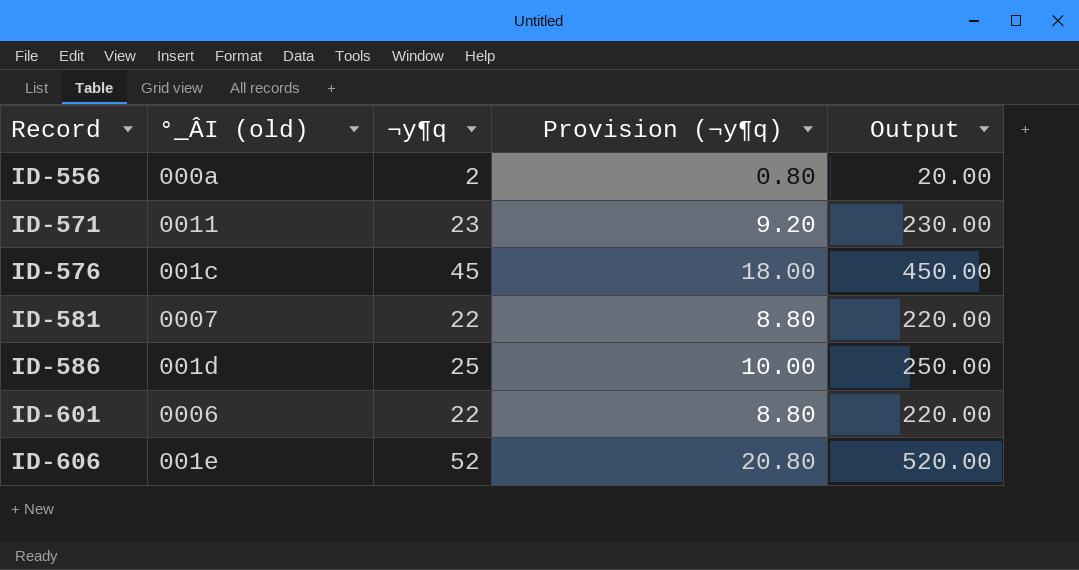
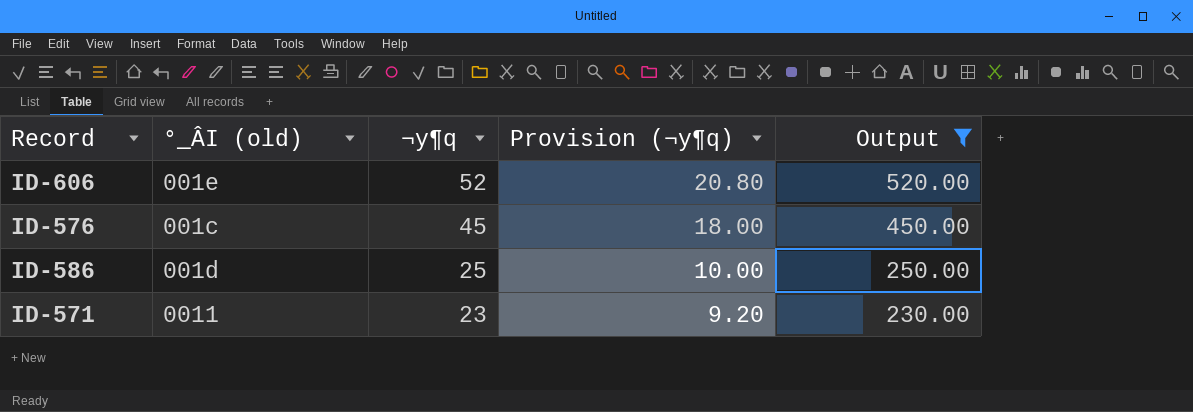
filter: none -> Output >= 230.00
row order: Record ascending -> ¬y¶q descending

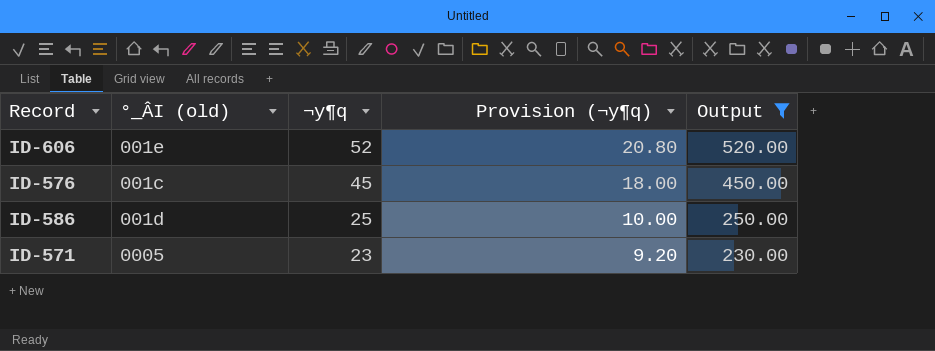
ID-571 | °_ÂI (old): 0011 -> 0005

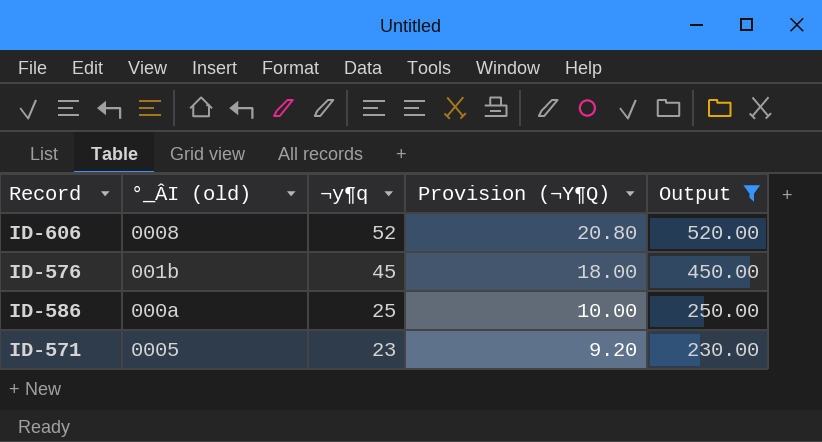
column name: Provision (¬y¶q) -> Provision (¬Y¶Q)
ID-606 | °_ÂI (old): 001e -> 0008
ID-576 | °_ÂI (old): 001c -> 001b
ID-586 | °_ÂI (old): 001d -> 000a

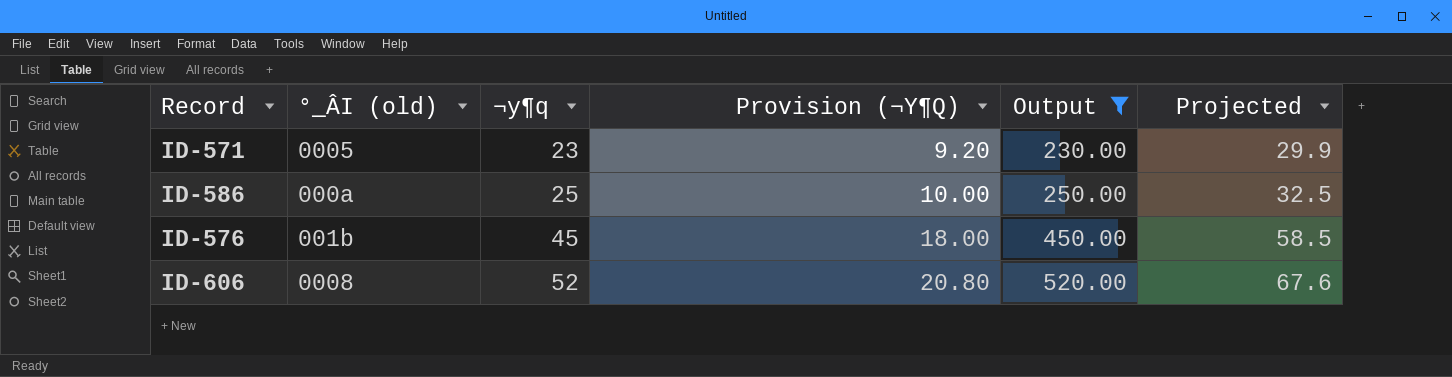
row order: ¬y¶q descending -> ¬y¶q ascending
column Projected | formula: none -> [¬y¶q] * 1.3

